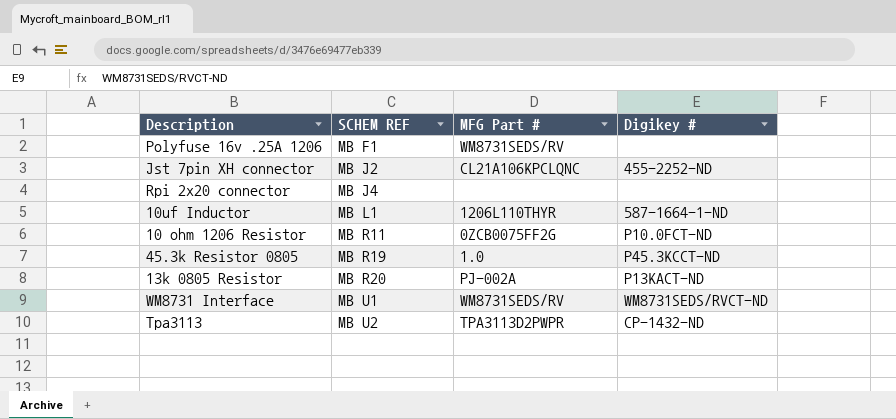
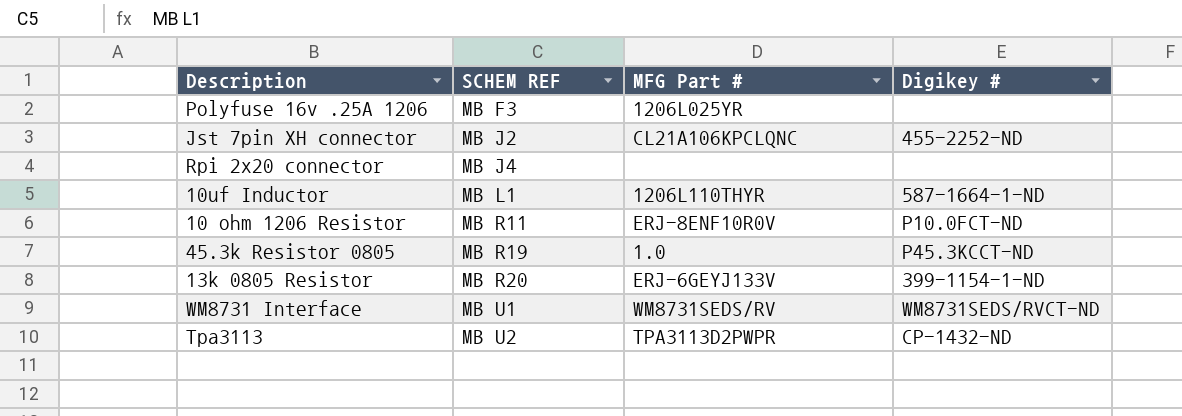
Polyfuse 16v .25A 1206 | SCHEM REF: MB F1 -> MB F3
Polyfuse 16v .25A 1206 | MFG Part #: WM8731SEDS/RV -> 1206L025YR
10 ohm 1206 Resistor | MFG Part #: 0ZCB0075FF2G -> ERJ-8ENF10R0V
13k 0805 Resistor | MFG Part #: PJ-002A -> ERJ-6GEYJ133V
13k 0805 Resistor | Digikey #: P13KACT-ND -> 399-1154-1-ND

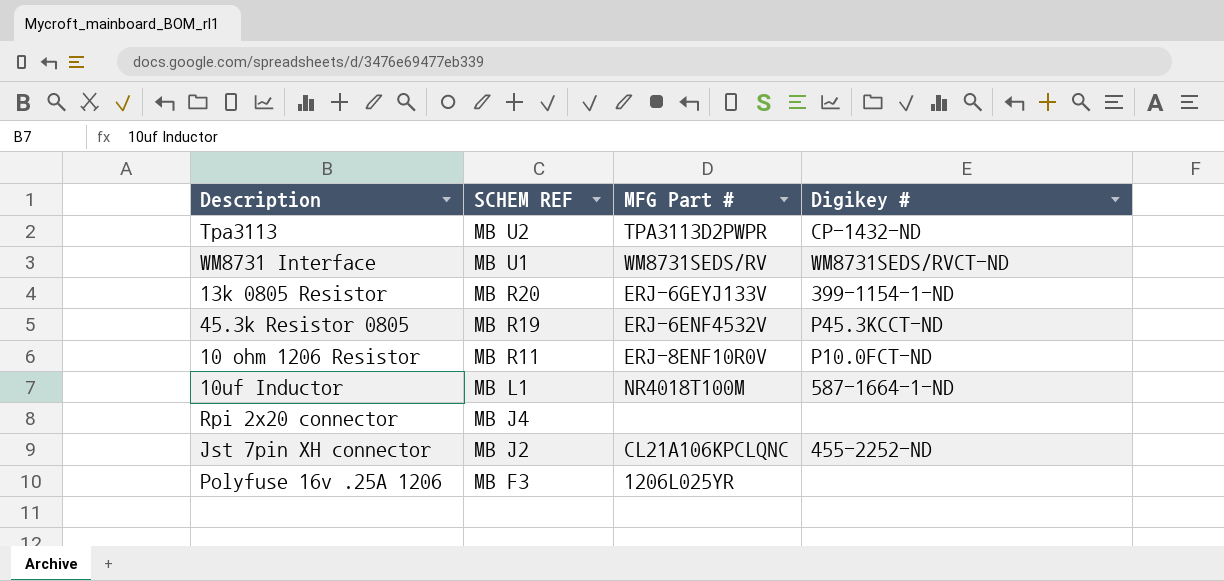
row order: SCHEM REF ascending -> SCHEM REF descending
45.3k Resistor 0805 | MFG Part #: 1.0 -> ERJ-6ENF4532V
10uf Inductor | MFG Part #: 1206L110THYR -> NR4018T100M

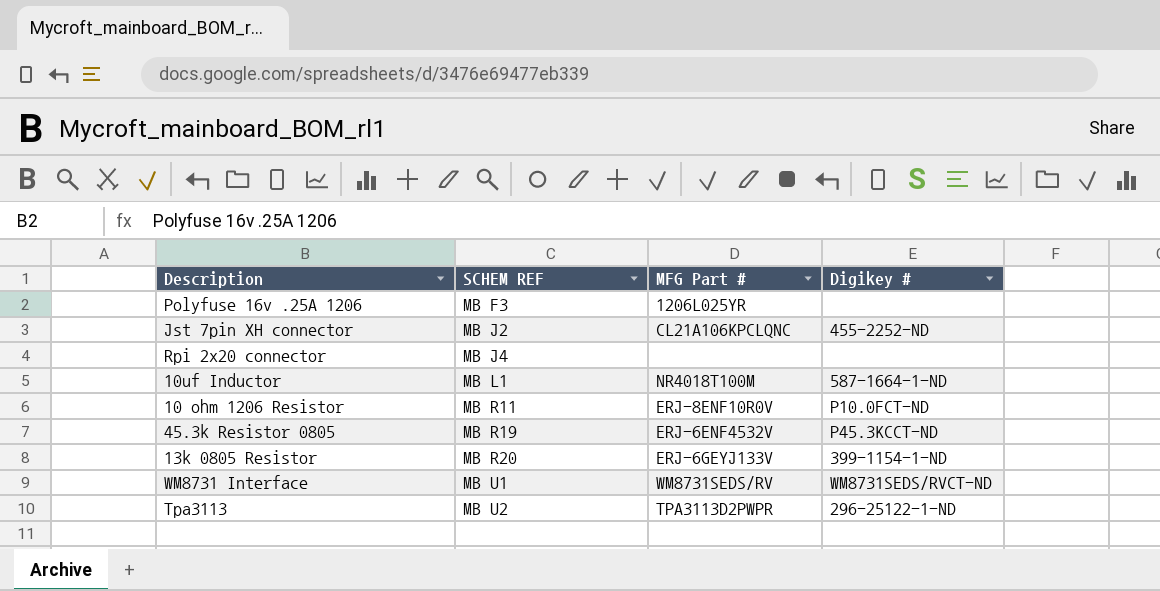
row order: SCHEM REF descending -> SCHEM REF ascending
Tpa3113 | Digikey #: CP-1432-ND -> 296-25122-1-ND

